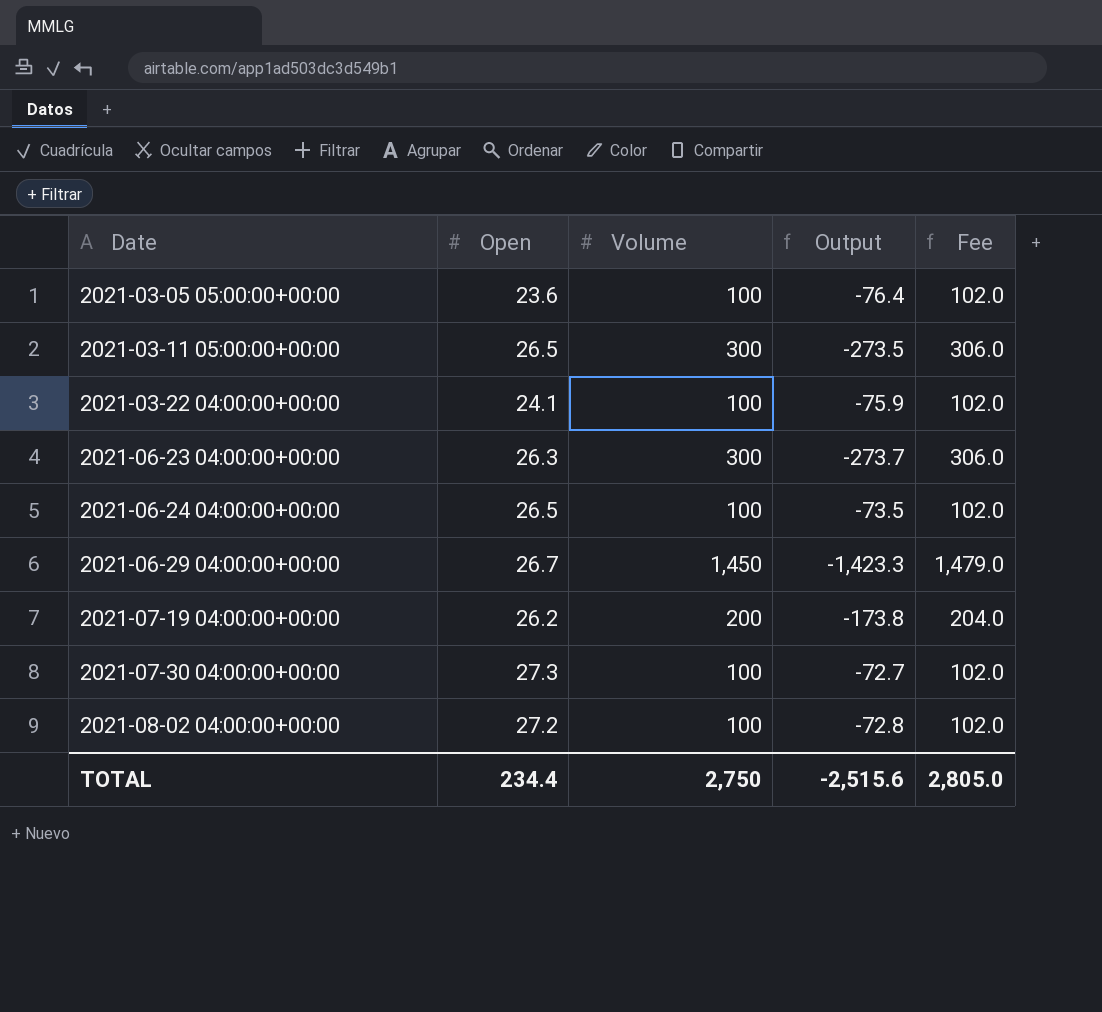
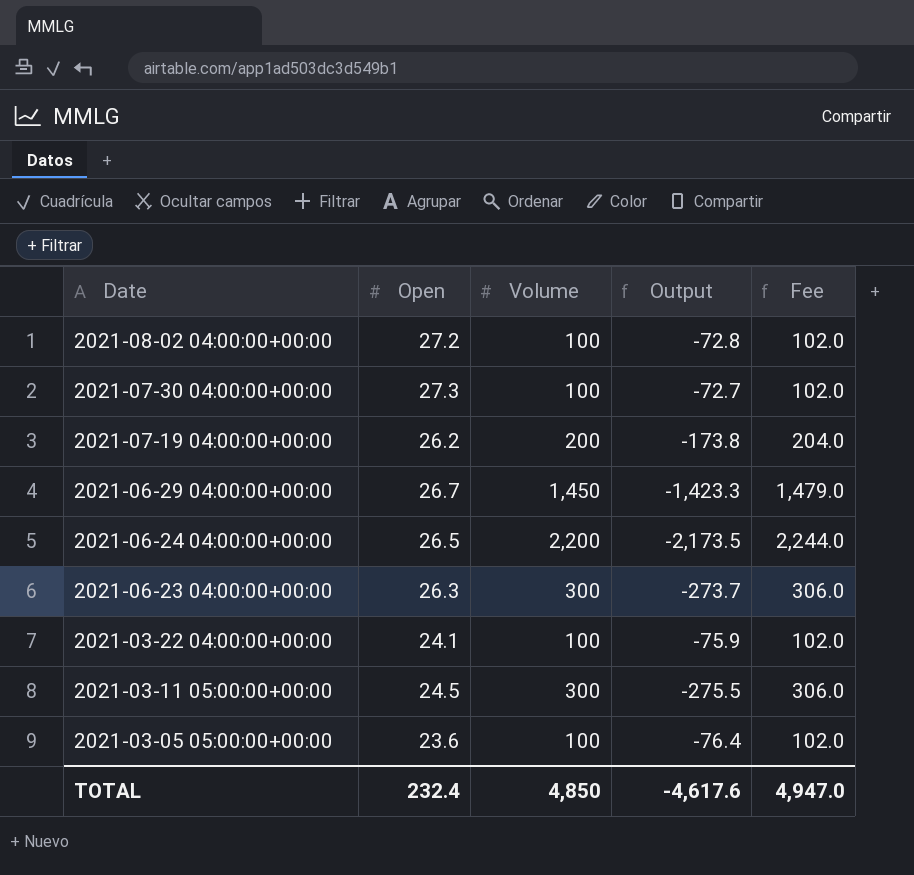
row order: Date ascending -> Date descending
2021-06-24 04:00:00+00:00 | Volume: 100 -> 2,200
2021-06-24 04:00:00+00:00 | Output: -73.5 -> -2,173.5
2021-06-24 04:00:00+00:00 | Fee: 102.0 -> 2,244.0
2021-03-11 05:00:00+00:00 | Open: 26.5 -> 24.5
2021-03-11 05:00:00+00:00 | Output: -273.5 -> -275.5
TOTAL | Open: 234.4 -> 232.4
TOTAL | Volume: 2,750 -> 4,850
TOTAL | Output: -2,515.6 -> -4,617.6
TOTAL | Fee: 2,805.0 -> 4,947.0

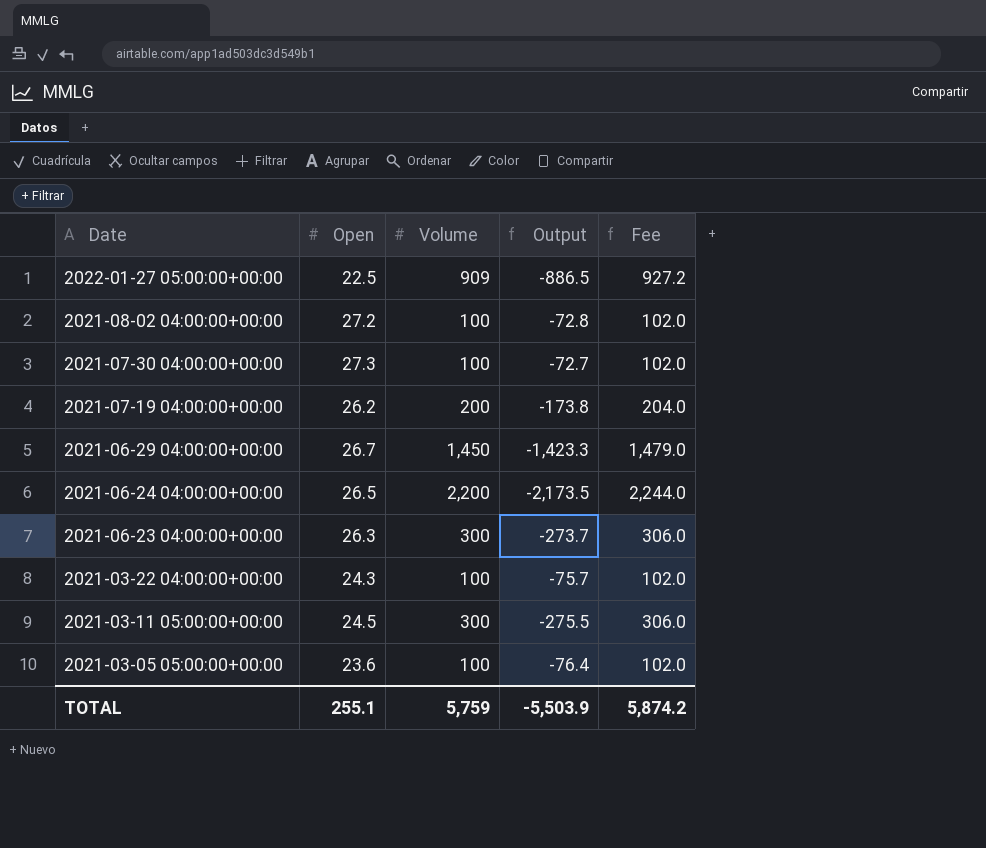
row 2022-01-27 05:00:00+00:00: none -> 22.5 | 909 | -886.5 | 927.2
2021-03-22 04:00:00+00:00 | Open: 24.1 -> 24.3
2021-03-22 04:00:00+00:00 | Output: -75.9 -> -75.7
TOTAL | Open: 232.4 -> 255.1
TOTAL | Volume: 4,850 -> 5,759
TOTAL | Output: -4,617.6 -> -5,503.9
TOTAL | Fee: 4,947.0 -> 5,874.2

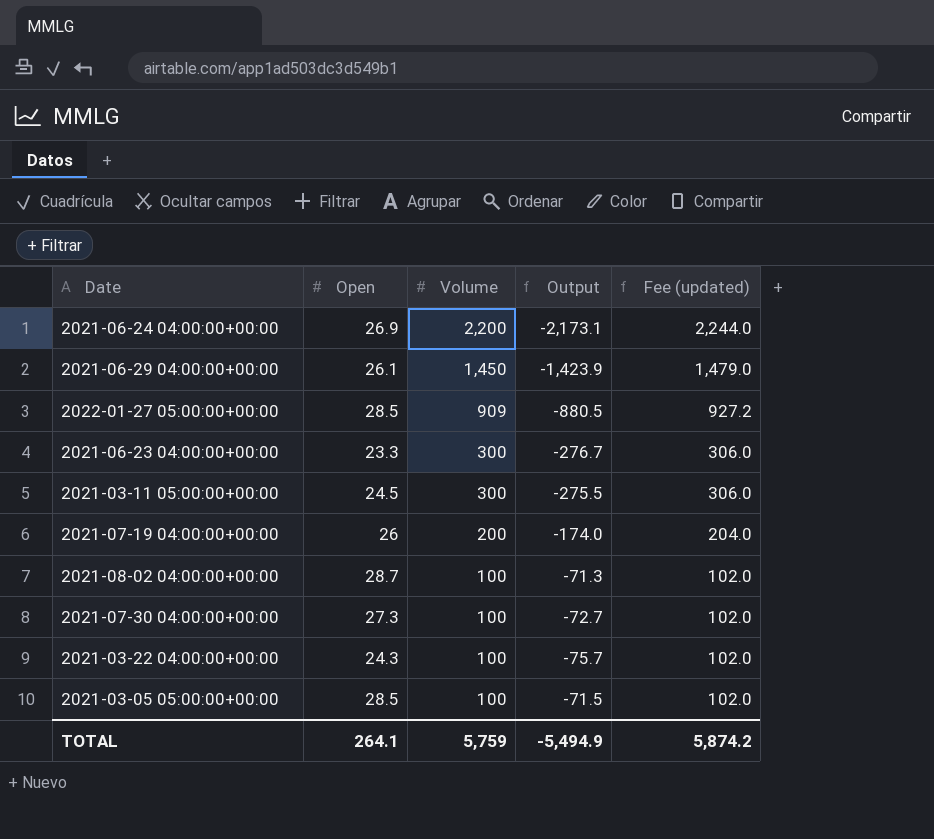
row order: Date descending -> Volume descending
column name: Fee -> Fee (updated)
2021-06-24 04:00:00+00:00 | Open: 26.5 -> 26.9
2021-06-24 04:00:00+00:00 | Output: -2,173.5 -> -2,173.1
2021-06-29 04:00:00+00:00 | Open: 26.7 -> 26.1
2021-06-29 04:00:00+00:00 | Output: -1,423.3 -> -1,423.9
2022-01-27 05:00:00+00:00 | Open: 22.5 -> 28.5
2022-01-27 05:00:00+00:00 | Output: -886.5 -> -880.5
2021-06-23 04:00:00+00:00 | Open: 26.3 -> 23.3
2021-06-23 04:00:00+00:00 | Output: -273.7 -> -276.7
2021-07-19 04:00:00+00:00 | Open: 26.2 -> 26
2021-07-19 04:00:00+00:00 | Output: -173.8 -> -174.0
2021-08-02 04:00:00+00:00 | Open: 27.2 -> 28.7
2021-08-02 04:00:00+00:00 | Output: -72.8 -> -71.3
2021-03-05 05:00:00+00:00 | Open: 23.6 -> 28.5
2021-03-05 05:00:00+00:00 | Output: -76.4 -> -71.5
TOTAL | Open: 255.1 -> 264.1
TOTAL | Output: -5,503.9 -> -5,494.9

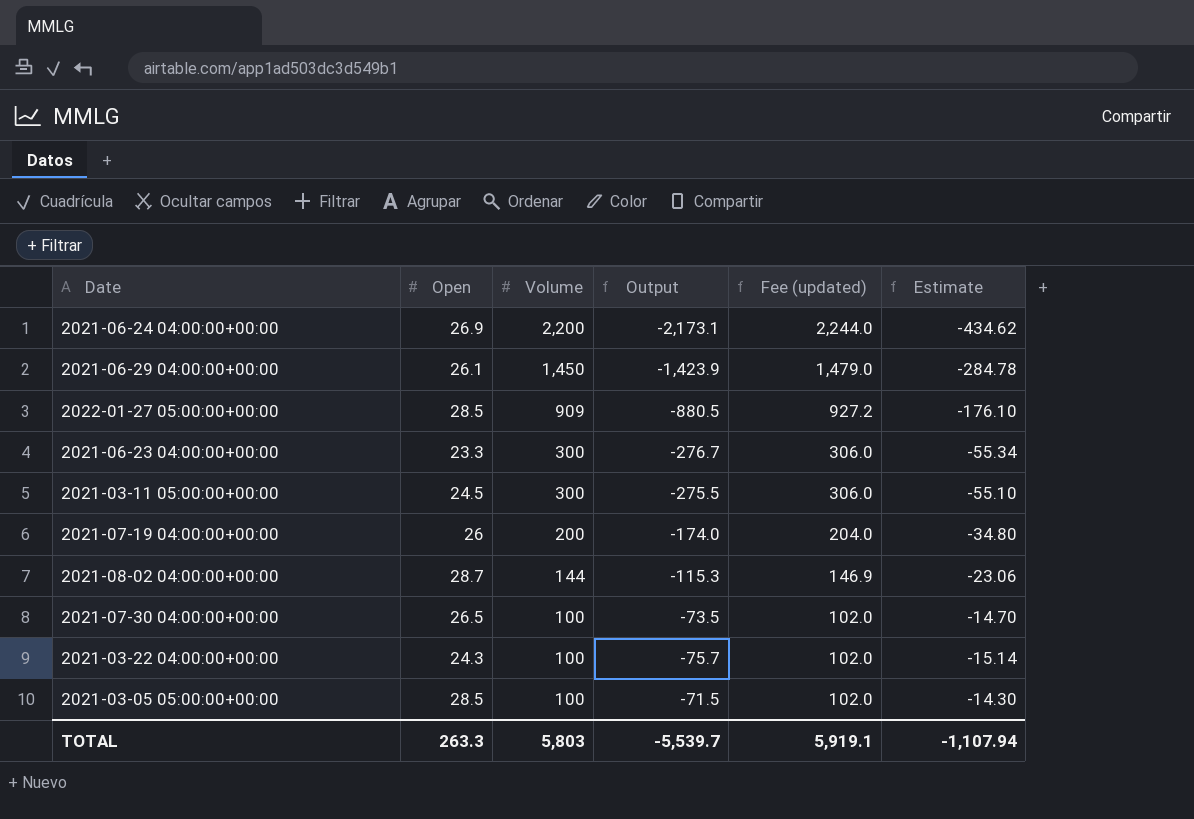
column Estimate | formula: none -> [Output] * 0.2
2021-08-02 04:00:00+00:00 | Volume: 100 -> 144
2021-08-02 04:00:00+00:00 | Output: -71.3 -> -115.3
2021-08-02 04:00:00+00:00 | Fee (updated): 102.0 -> 146.9
2021-07-30 04:00:00+00:00 | Open: 27.3 -> 26.5
2021-07-30 04:00:00+00:00 | Output: -72.7 -> -73.5
TOTAL | Open: 264.1 -> 263.3
TOTAL | Volume: 5,759 -> 5,803
TOTAL | Output: -5,494.9 -> -5,539.7
TOTAL | Fee (updated): 5,874.2 -> 5,919.1

